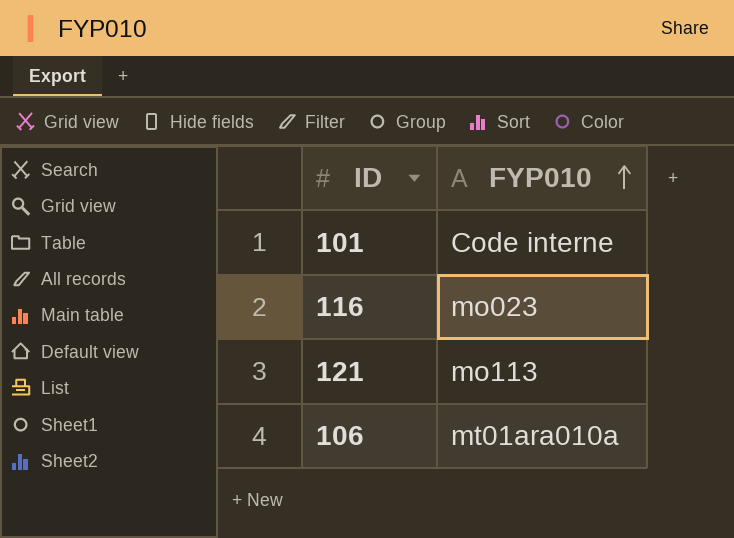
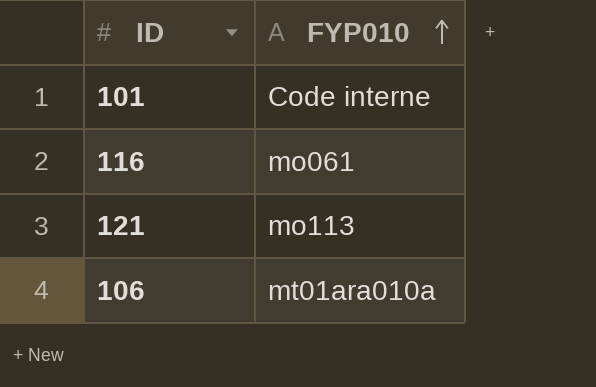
116 | FYP010: mo023 -> mo061

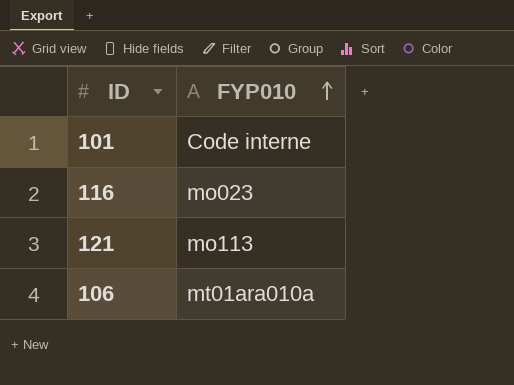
116 | FYP010: mo061 -> mo023

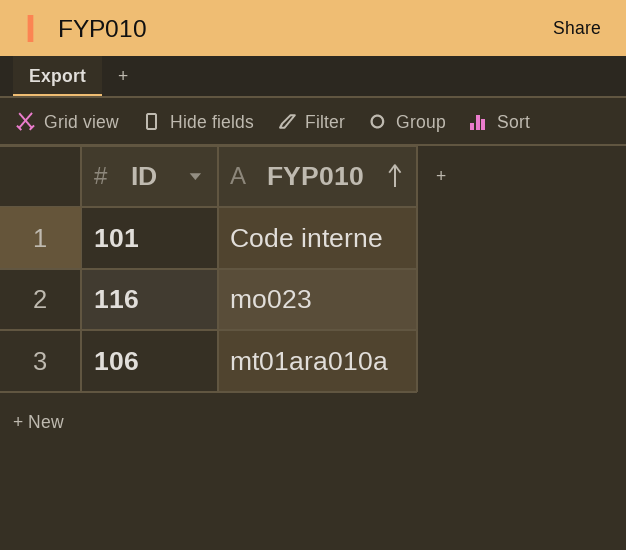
row 121: mo113 -> none

